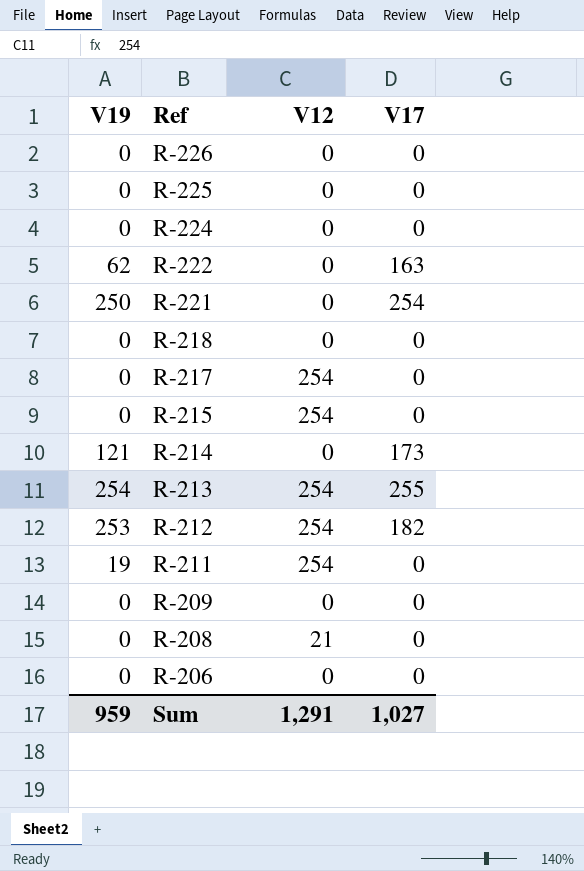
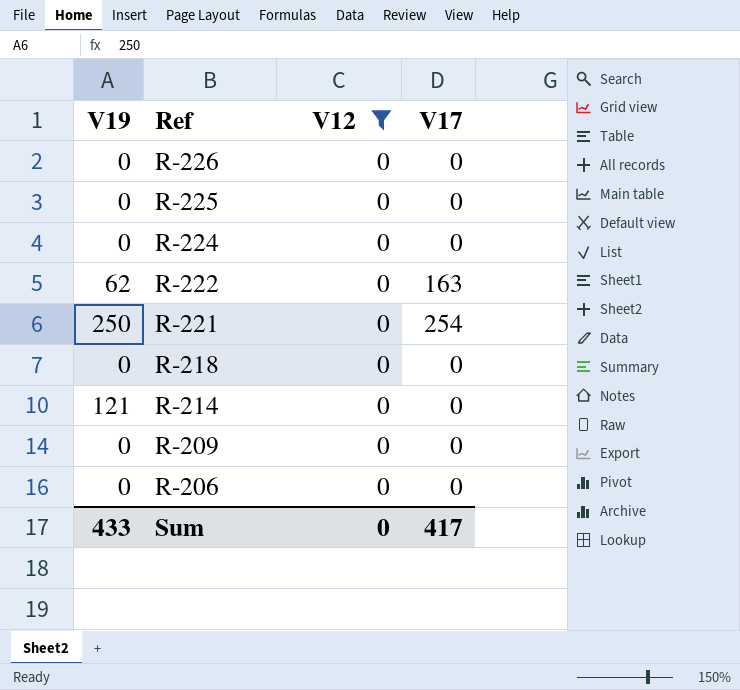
filter: none -> V12 = 0
R-214 | V17: 173 -> 0
Sum | V19: 959 -> 433
Sum | V12: 1,291 -> 0
Sum | V17: 1,027 -> 417

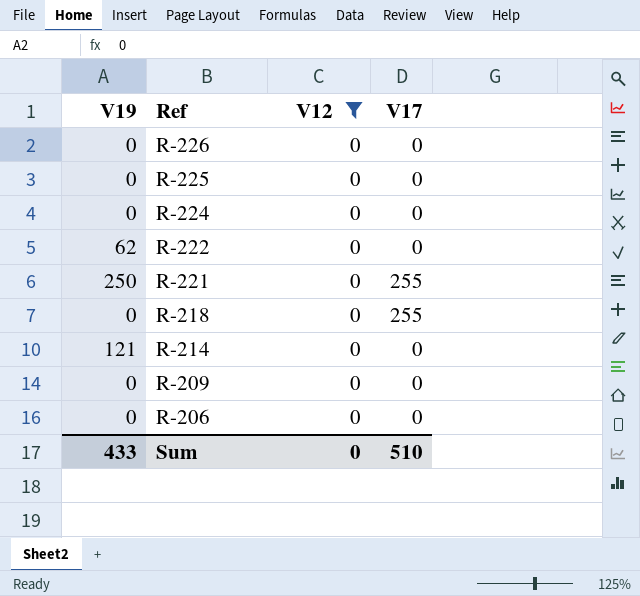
R-222 | V17: 163 -> 0
R-221 | V17: 254 -> 255
R-218 | V17: 0 -> 255
Sum | V17: 417 -> 510

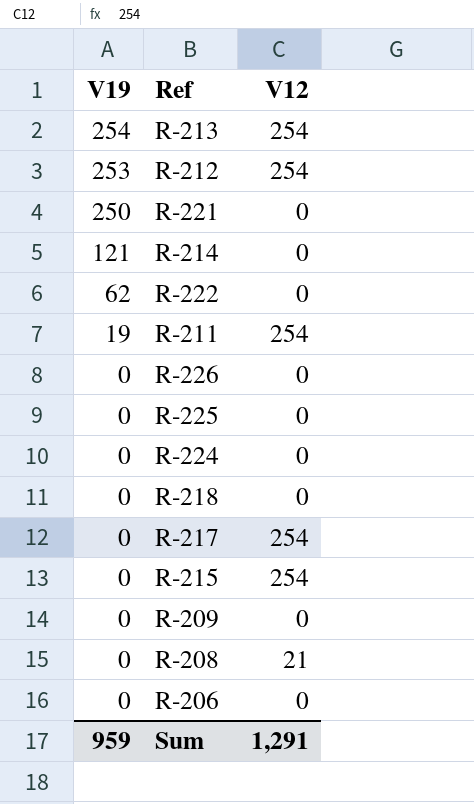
filter: V12 = 0 -> none
row order: Ref descending -> V19 descending
column V17 | position: 4 -> none
Sum | V19: 433 -> 959
Sum | V12: 0 -> 1,291

